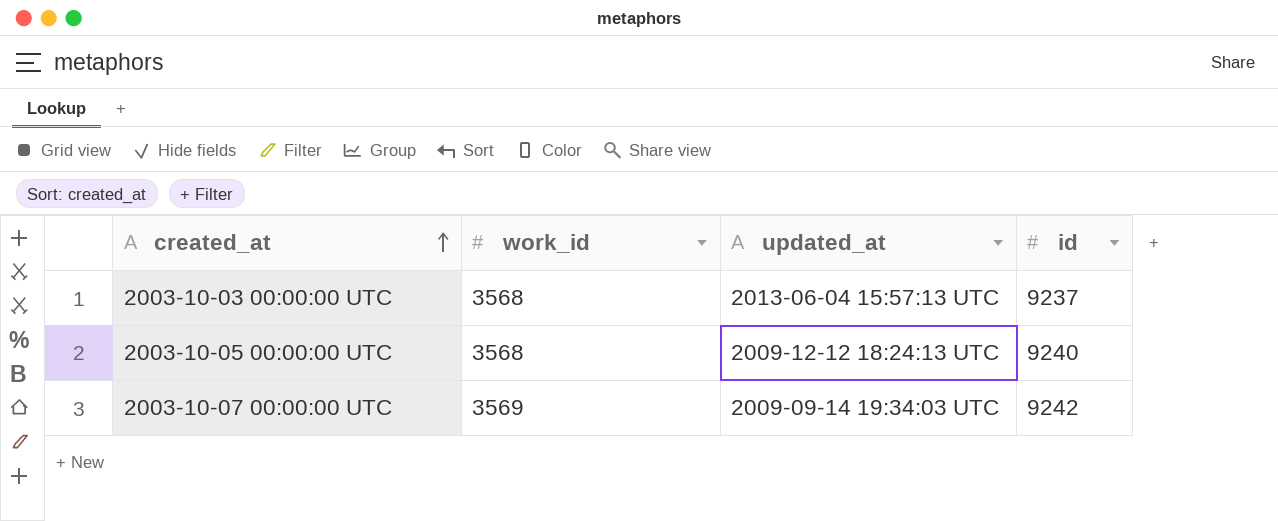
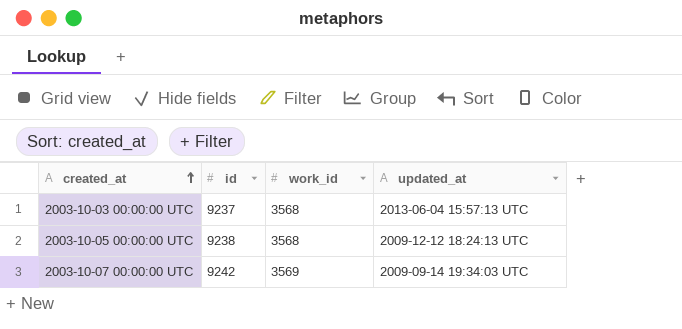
column id | position: 4 -> 2
2003-10-05 00:00:00 UTC | id: 9240 -> 9238

